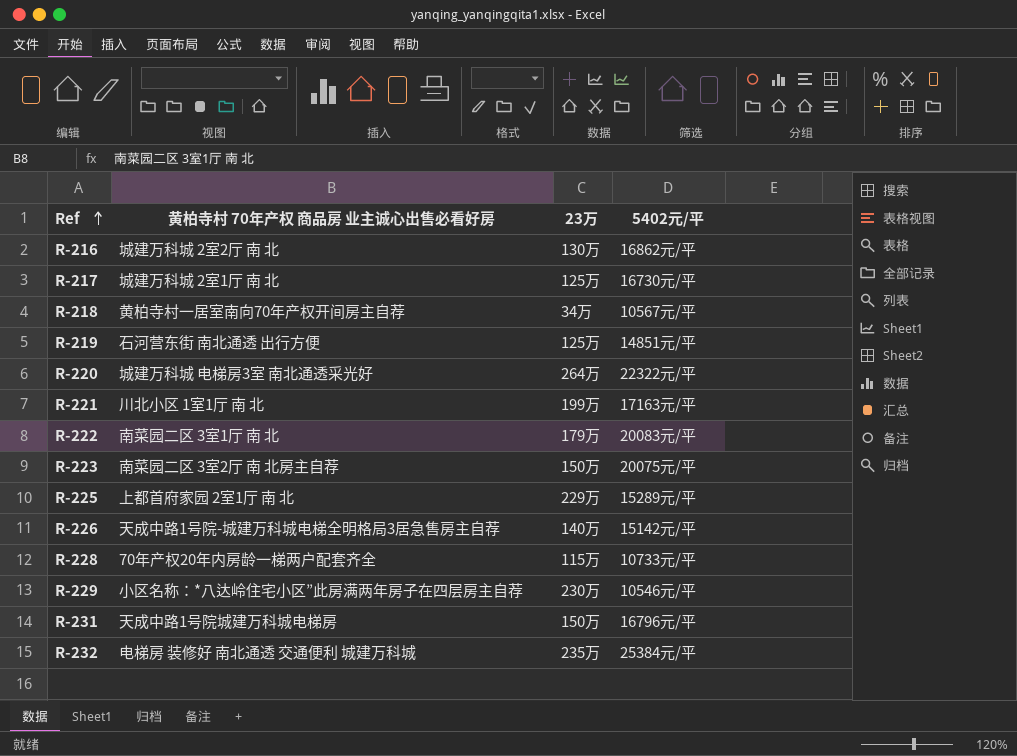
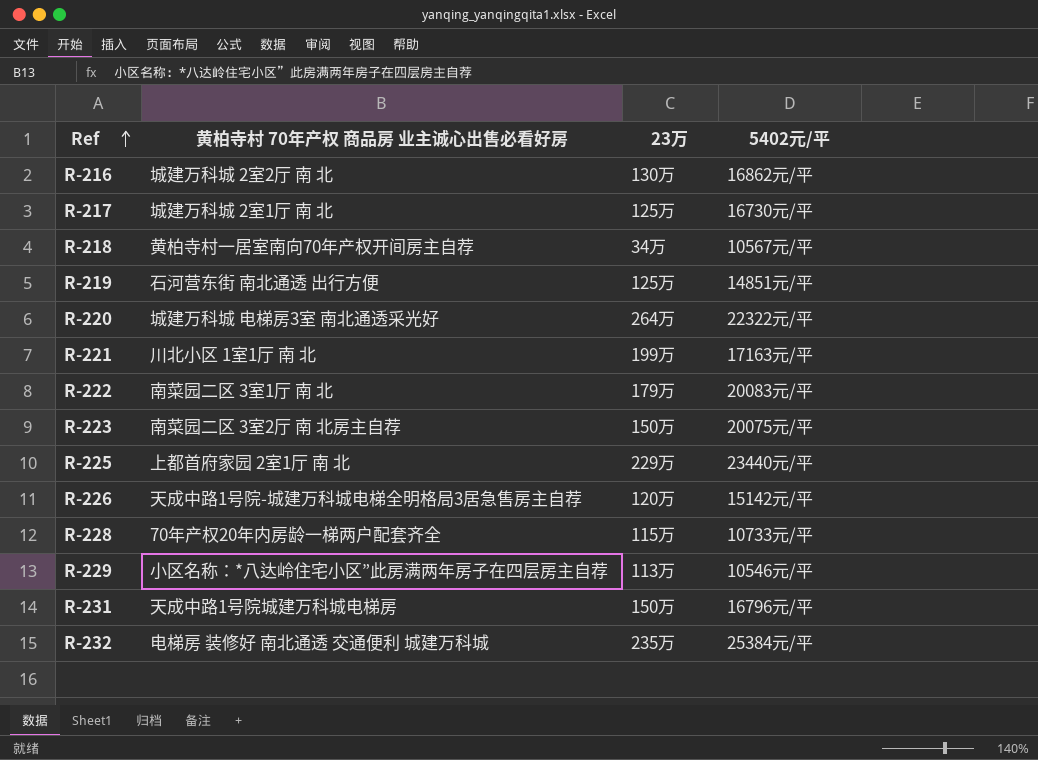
R-225 | 5402元/平: 15289元/平 -> 23440元/平
R-226 | 23万: 140万 -> 120万
R-229 | 23万: 230万 -> 113万

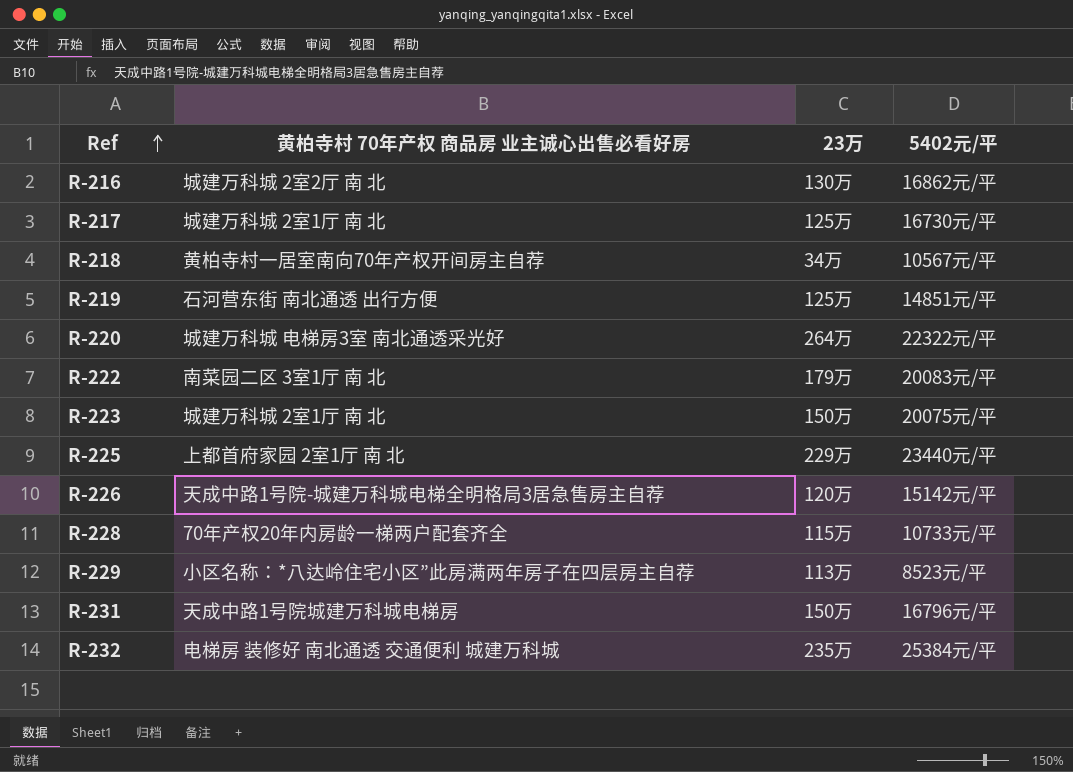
row R-221: 川北小区 1室1厅 南 北 | 199万 | 17163元/平 -> none
R-223 | 黄柏寺村 70年产权 商品房 业主诚心出售必看好房: 南菜园二区 3室2厅 南 北房主自荐 -> 城建万科城 2室1厅 南 北
R-229 | 5402元/平: 10546元/平 -> 8523元/平

